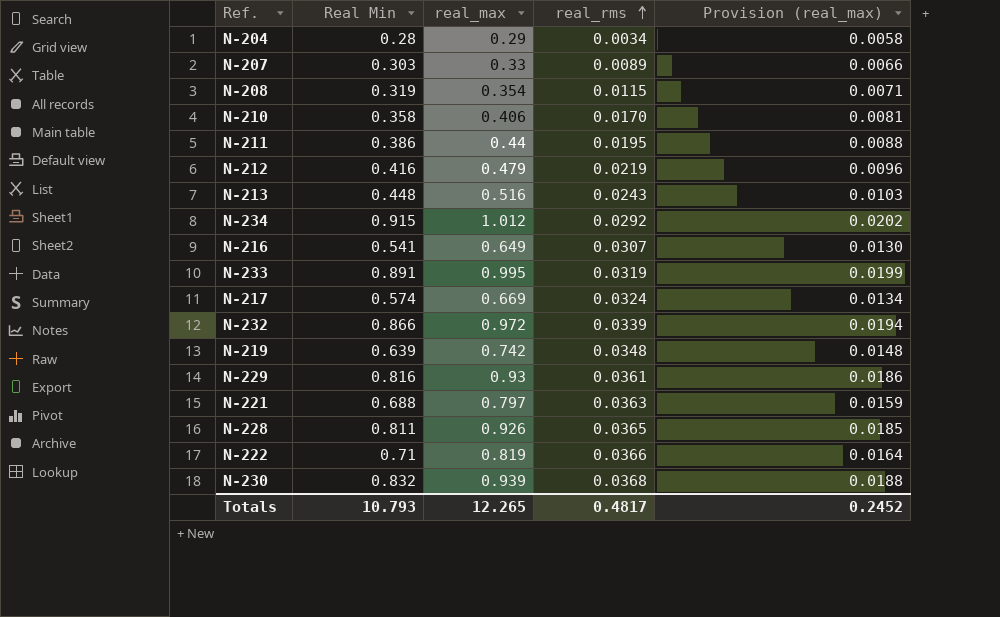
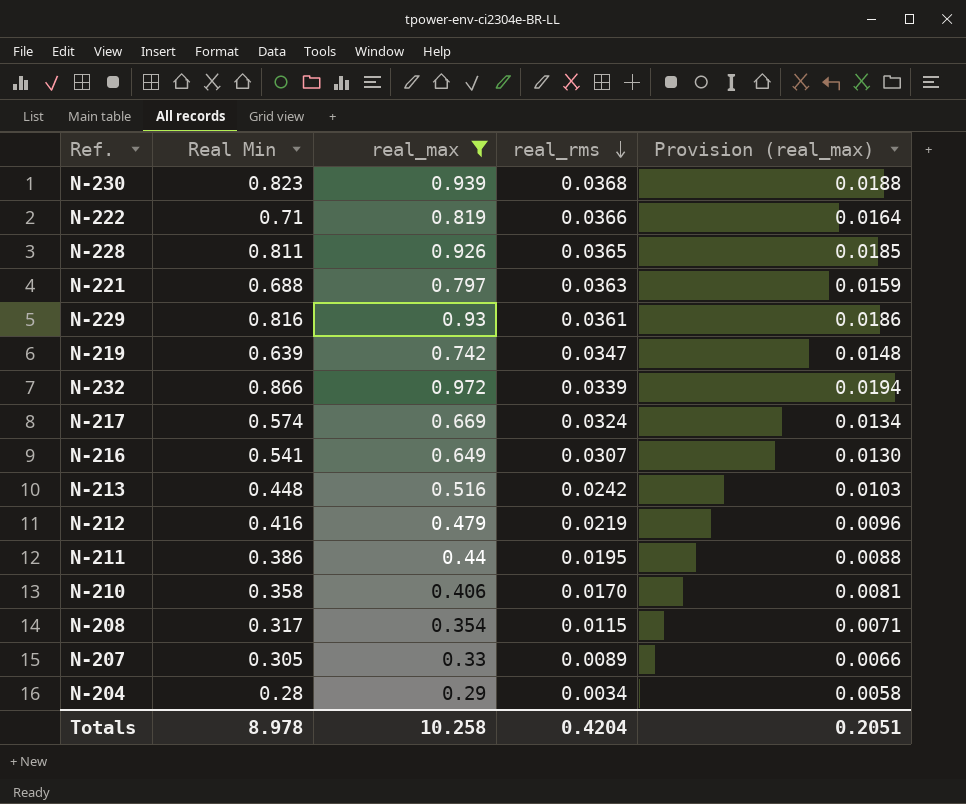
filter: none -> real_max <= 0.972
row order: real_rms ascending -> real_rms descending
N-230 | Real Min: 0.832 -> 0.823
N-219 | real_rms: 0.0348 -> 0.0347
N-213 | real_rms: 0.0243 -> 0.0242
N-208 | Real Min: 0.319 -> 0.317
N-207 | Real Min: 0.303 -> 0.305
Totals | Real Min: 10.793 -> 8.978
Totals | real_max: 12.265 -> 10.258
Totals | real_rms: 0.4817 -> 0.4204
Totals | Provision (real_max): 0.2452 -> 0.2051

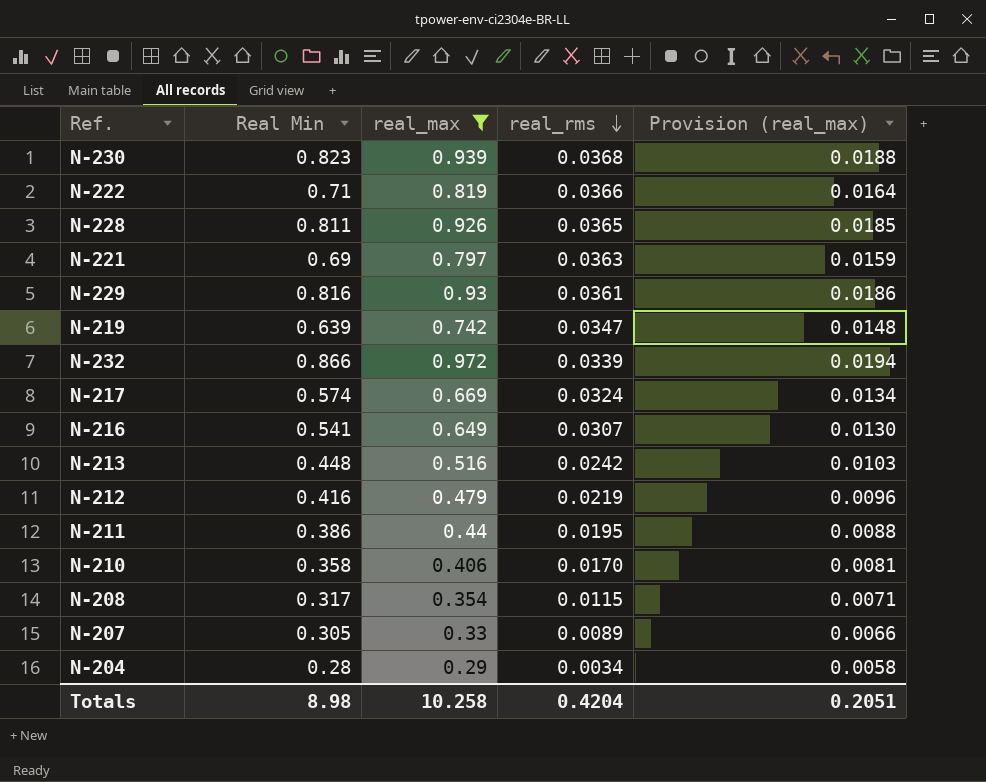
N-221 | Real Min: 0.688 -> 0.69
Totals | Real Min: 8.978 -> 8.98

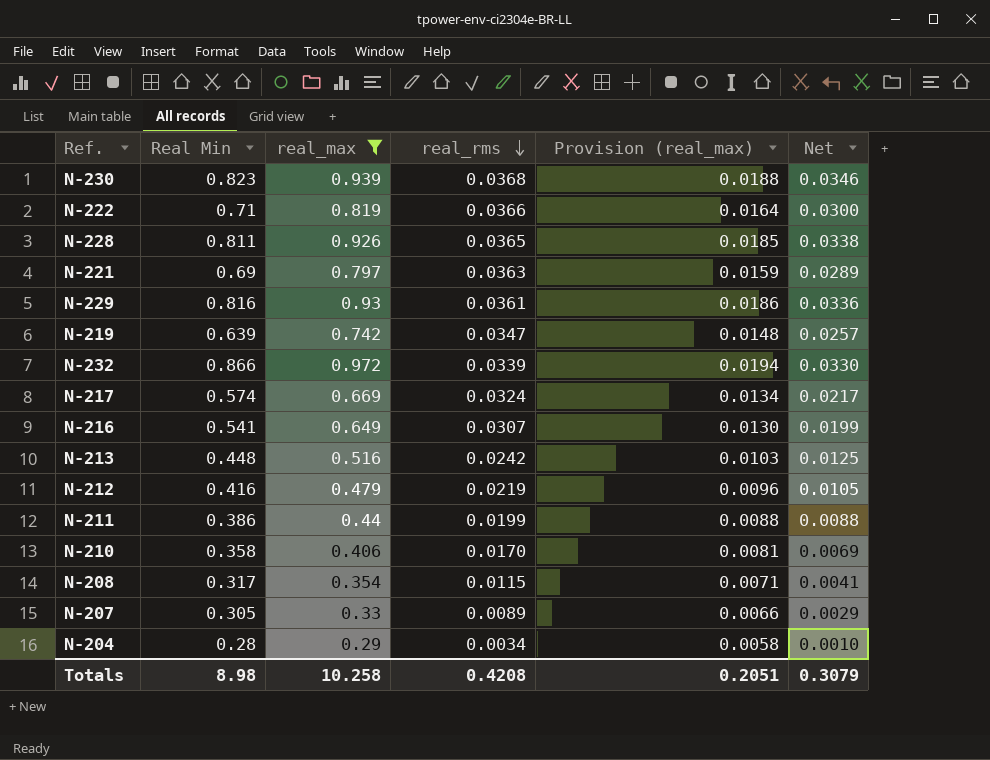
column Net | formula: none -> [real_max] * [real_rms]
N-211 | real_rms: 0.0195 -> 0.0199
Totals | real_rms: 0.4204 -> 0.4208

